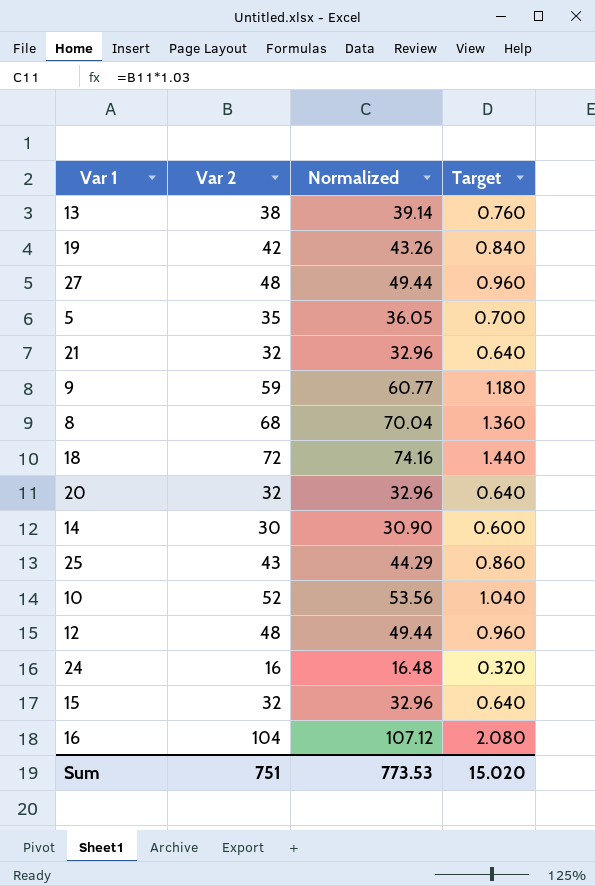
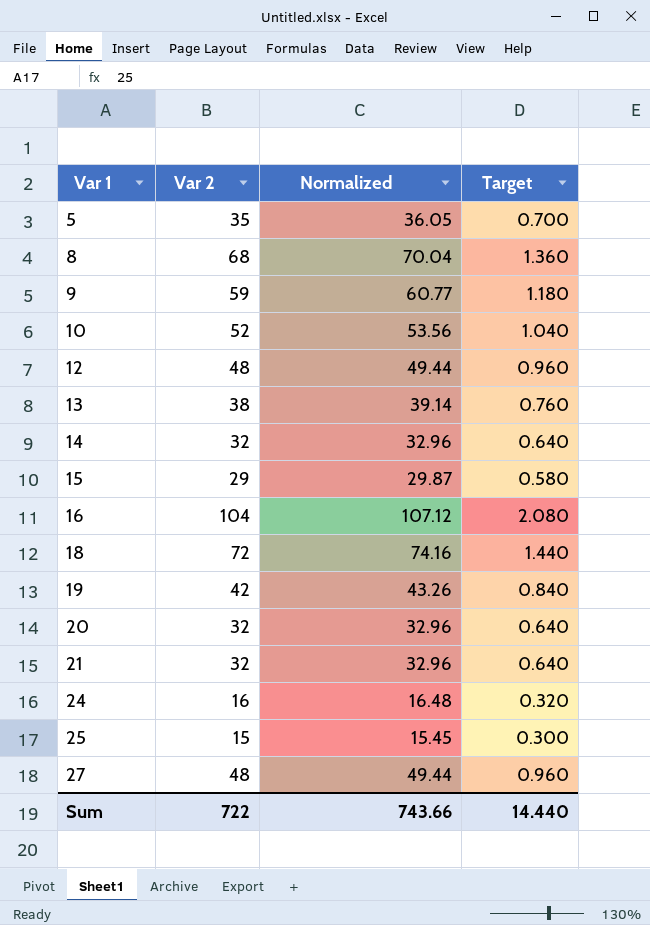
row order: none -> Var 1 ascending
14 | Var 2: 30 -> 32
14 | Normalized: 30.90 -> 32.96
14 | Target: 0.600 -> 0.640
15 | Var 2: 32 -> 29
15 | Normalized: 32.96 -> 29.87
15 | Target: 0.640 -> 0.580
25 | Var 2: 43 -> 15
25 | Normalized: 44.29 -> 15.45
25 | Target: 0.860 -> 0.300
Sum | Var 2: 751 -> 722
Sum | Normalized: 773.53 -> 743.66
Sum | Target: 15.020 -> 14.440

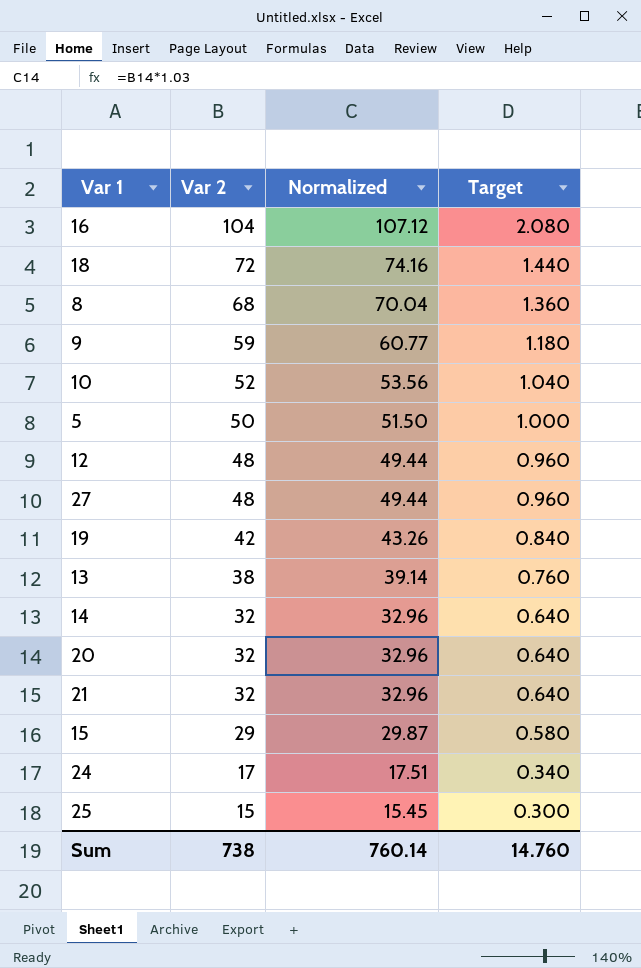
row order: Var 1 ascending -> Var 2 descending
5 | Var 2: 35 -> 50
5 | Normalized: 36.05 -> 51.50
5 | Target: 0.700 -> 1.000
24 | Var 2: 16 -> 17
24 | Normalized: 16.48 -> 17.51
24 | Target: 0.320 -> 0.340
Sum | Var 2: 722 -> 738
Sum | Normalized: 743.66 -> 760.14
Sum | Target: 14.440 -> 14.760

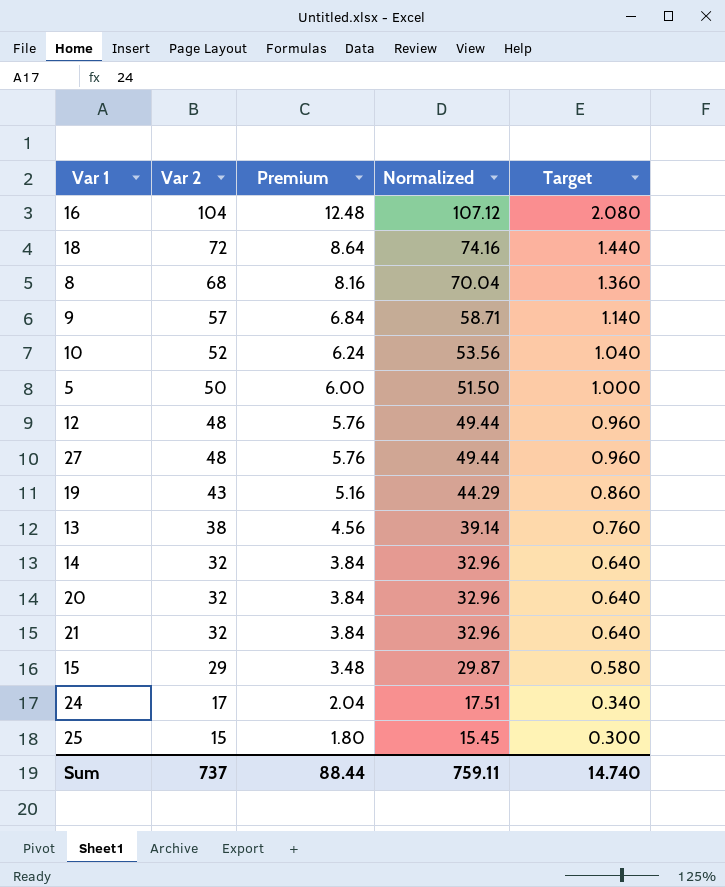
column Premium | formula: none -> [Var 2] * 0.12
9 | Var 2: 59 -> 57
9 | Normalized: 60.77 -> 58.71
9 | Target: 1.180 -> 1.140
19 | Var 2: 42 -> 43
19 | Normalized: 43.26 -> 44.29
19 | Target: 0.840 -> 0.860
Sum | Var 2: 738 -> 737
Sum | Normalized: 760.14 -> 759.11
Sum | Target: 14.760 -> 14.740

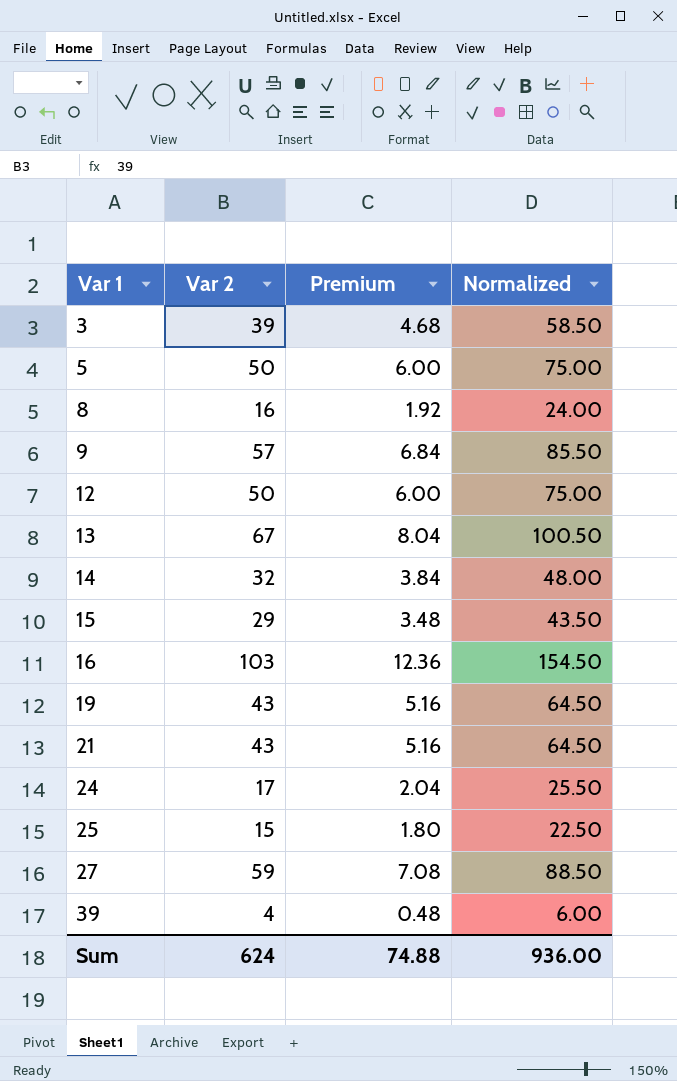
row order: Var 2 descending -> Var 1 ascending
column Target | formula: [Var 2] * 0.02 -> none
column Normalized | formula: [Var 2] * 1.03 -> [Var 2] * 1.5
row 18: 72 | 8.64 | 74.16 | 1.440 -> none
row 10: 52 | 6.24 | 53.56 | 1.040 -> none
row 20: 32 | 3.84 | 32.96 | 0.640 -> none
row 3: none -> 39 | 4.68 | 58.50
8 | Var 2: 68 -> 16
8 | Premium: 8.16 -> 1.92
12 | Var 2: 48 -> 50
12 | Premium: 5.76 -> 6.00
13 | Var 2: 38 -> 67
13 | Premium: 4.56 -> 8.04
16 | Var 2: 104 -> 103
16 | Premium: 12.48 -> 12.36
21 | Var 2: 32 -> 43
21 | Premium: 3.84 -> 5.16
27 | Var 2: 48 -> 59
27 | Premium: 5.76 -> 7.08
row 39: none -> 4 | 0.48 | 6.00
Sum | Var 2: 737 -> 624
Sum | Premium: 88.44 -> 74.88
Sum | Normalized: 759.11 -> 936.00

